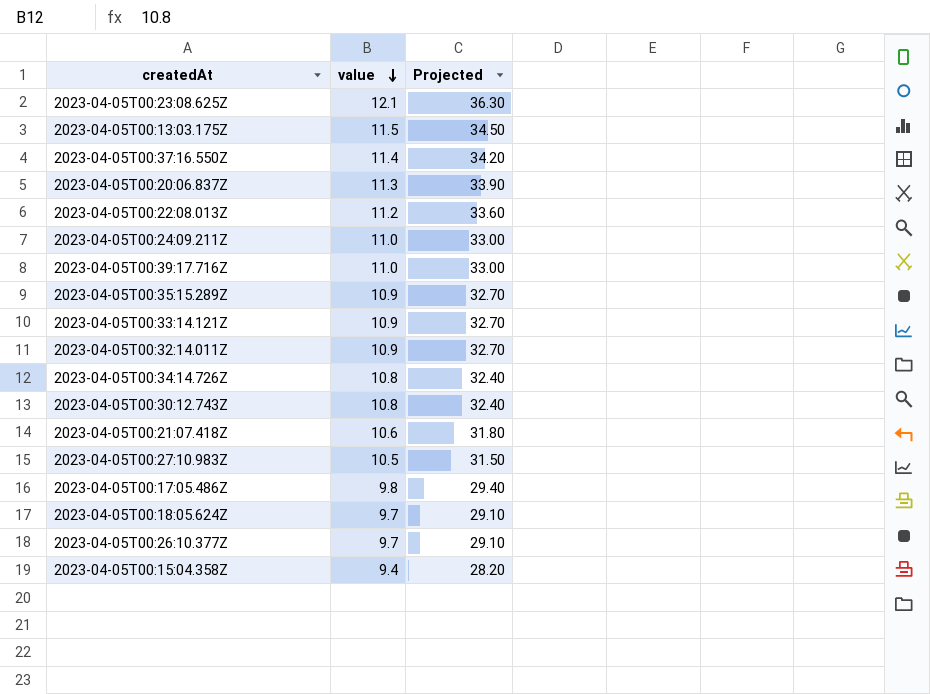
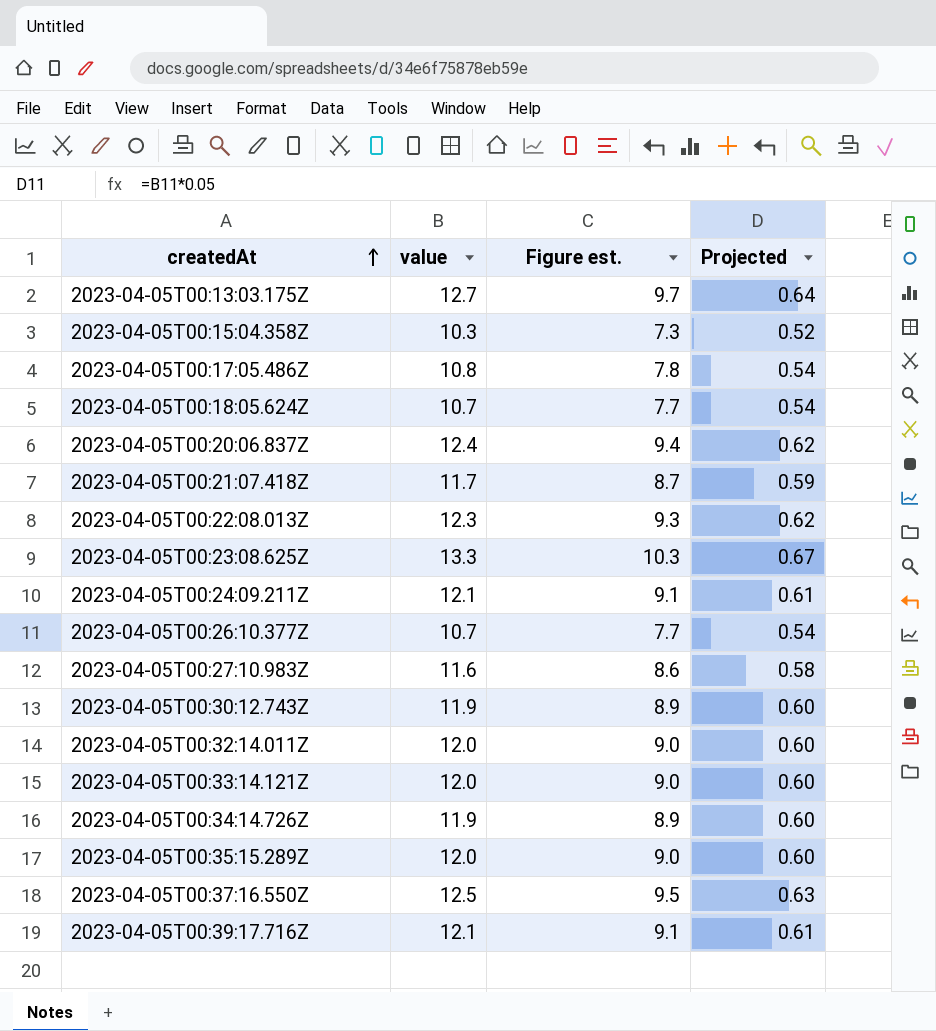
row order: value descending -> createdAt ascending
column Figure est. | formula: none -> [value] - 3
column Projected | formula: [value] * 3 -> [value] * 0.05
2023-04-05T00:13:03.175Z | value: 11.5 -> 12.7
2023-04-05T00:15:04.358Z | value: 9.4 -> 10.3
2023-04-05T00:17:05.486Z | value: 9.8 -> 10.8
2023-04-05T00:18:05.624Z | value: 9.7 -> 10.7
2023-04-05T00:20:06.837Z | value: 11.3 -> 12.4
2023-04-05T00:21:07.418Z | value: 10.6 -> 11.7
2023-04-05T00:22:08.013Z | value: 11.2 -> 12.3
2023-04-05T00:23:08.625Z | value: 12.1 -> 13.3
2023-04-05T00:24:09.211Z | value: 11.0 -> 12.1
2023-04-05T00:26:10.377Z | value: 9.7 -> 10.7
2023-04-05T00:27:10.983Z | value: 10.5 -> 11.6
2023-04-05T00:30:12.743Z | value: 10.8 -> 11.9
2023-04-05T00:32:14.011Z | value: 10.9 -> 12.0
2023-04-05T00:33:14.121Z | value: 10.9 -> 12.0
2023-04-05T00:34:14.726Z | value: 10.8 -> 11.9
2023-04-05T00:35:15.289Z | value: 10.9 -> 12.0
2023-04-05T00:37:16.550Z | value: 11.4 -> 12.5
2023-04-05T00:39:17.716Z | value: 11.0 -> 12.1

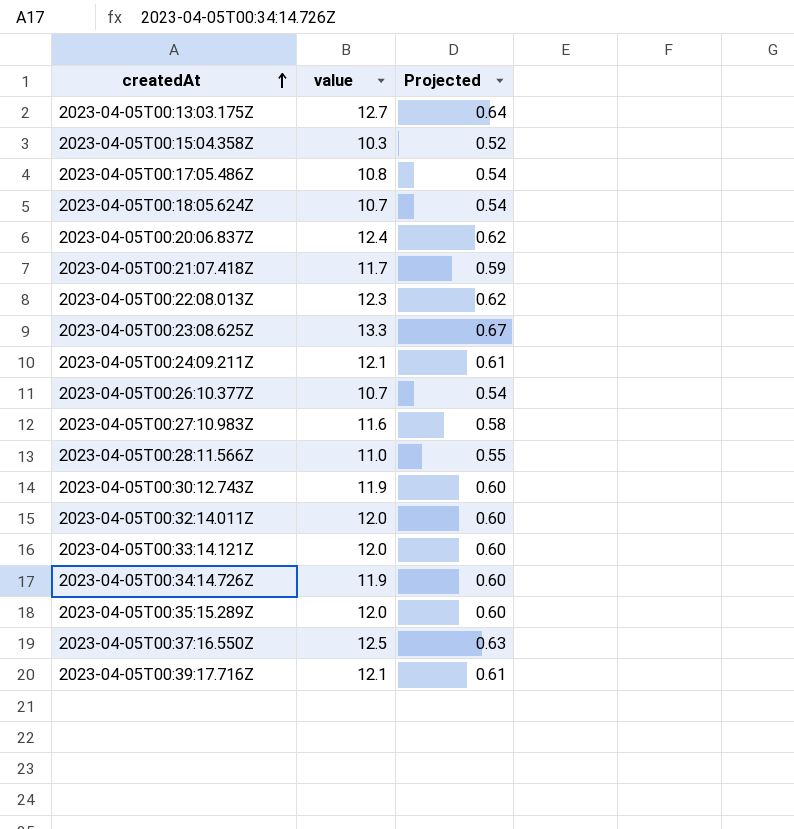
column Figure est. | formula: [value] - 3 -> none
row 2023-04-05T00:28:11.566Z: none -> 11.0 | 0.55

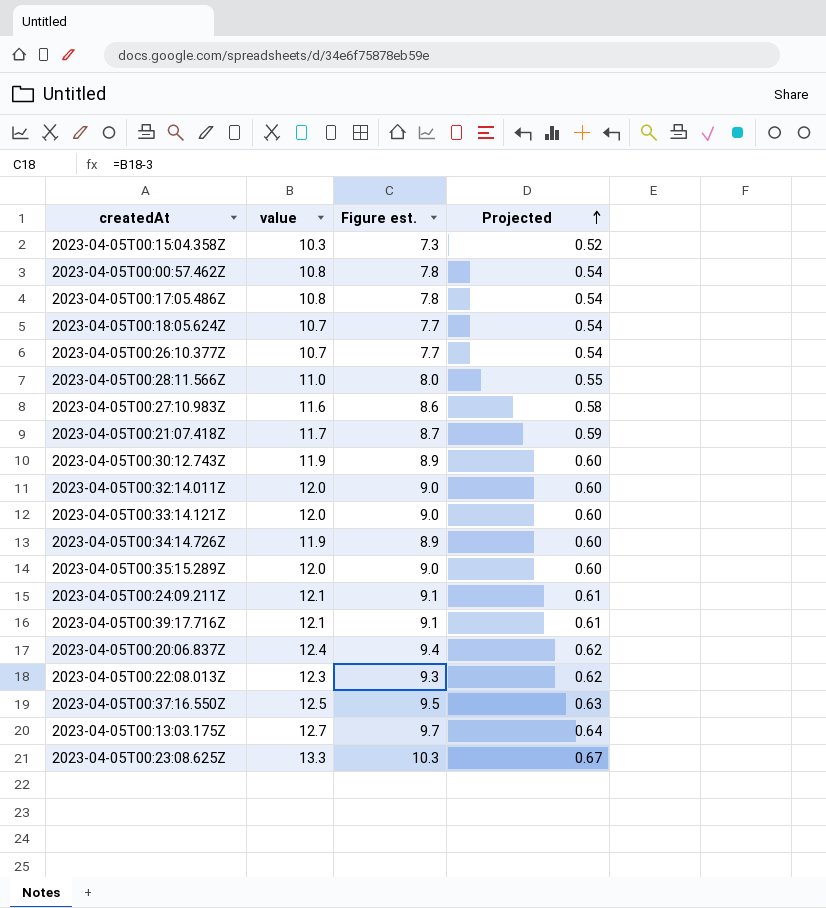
row order: createdAt ascending -> Projected ascending
column Figure est. | formula: none -> [value] - 3
row 2023-04-05T00:00:57.462Z: none -> 10.8 | 7.8 | 0.54

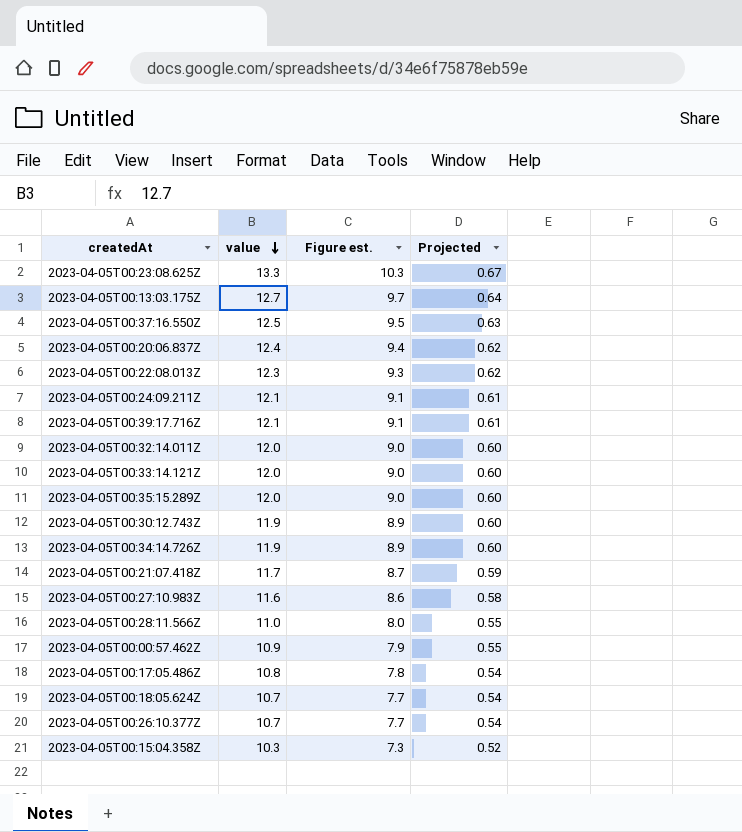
row order: Projected ascending -> value descending
2023-04-05T00:00:57.462Z | value: 10.8 -> 10.9
2023-04-05T00:00:57.462Z | Figure est.: 7.8 -> 7.9
2023-04-05T00:00:57.462Z | Projected: 0.54 -> 0.55

